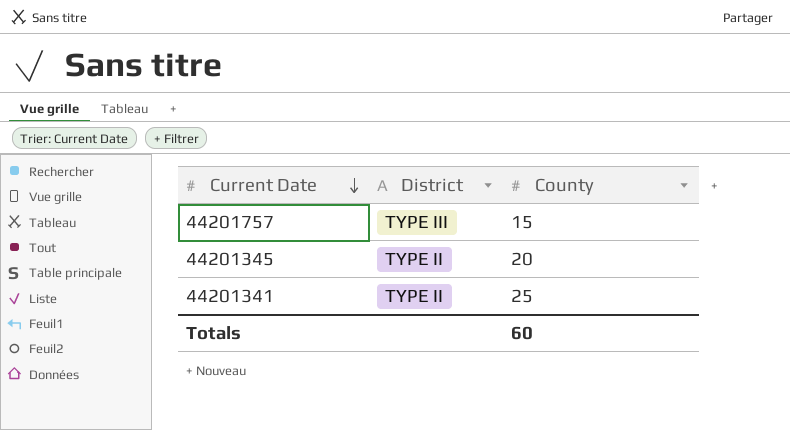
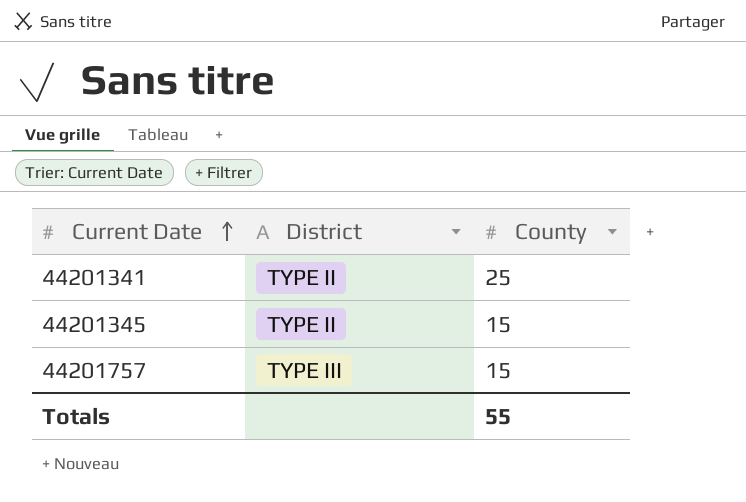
row order: Current Date descending -> Current Date ascending
44201345 | County: 20 -> 15
Totals | County: 60 -> 55

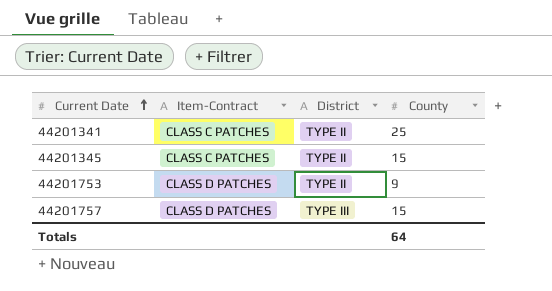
column Item-Contract | position: none -> 2
row 44201753: none -> CLASS D PATCHES | TYPE II | 9
Totals | County: 55 -> 64

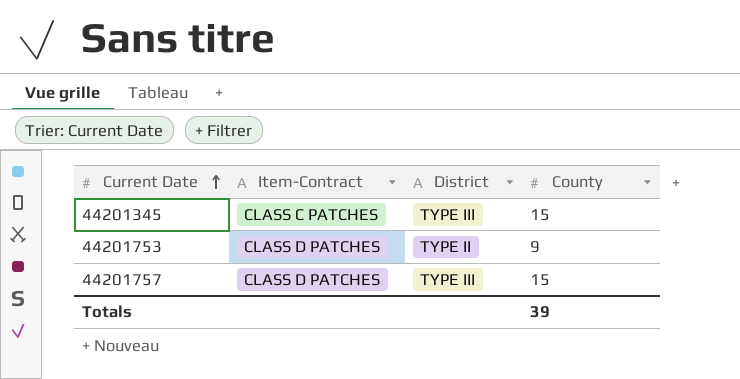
row 44201341: CLASS C PATCHES | TYPE II | 25 -> none
44201345 | District: TYPE II -> TYPE III
Totals | County: 64 -> 39

